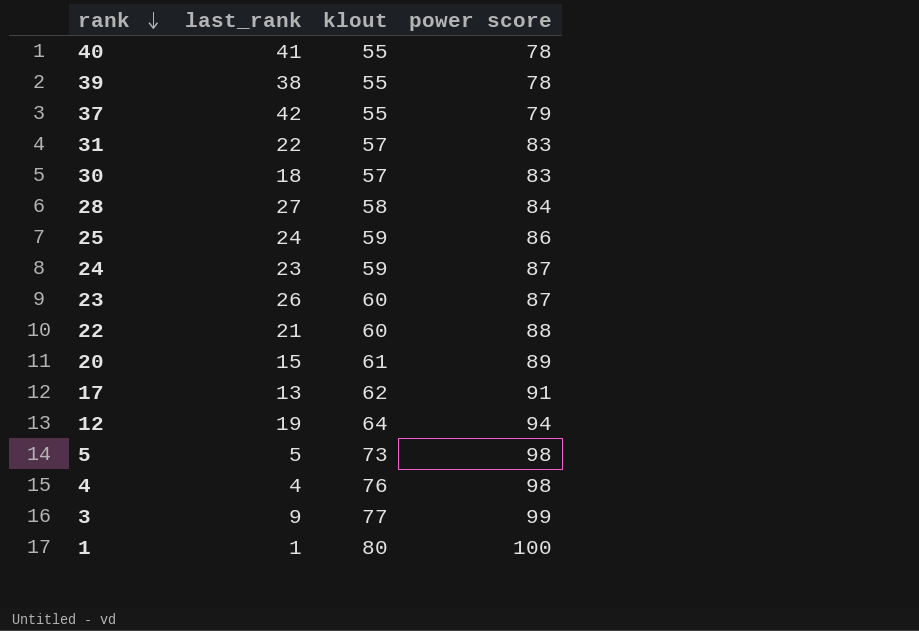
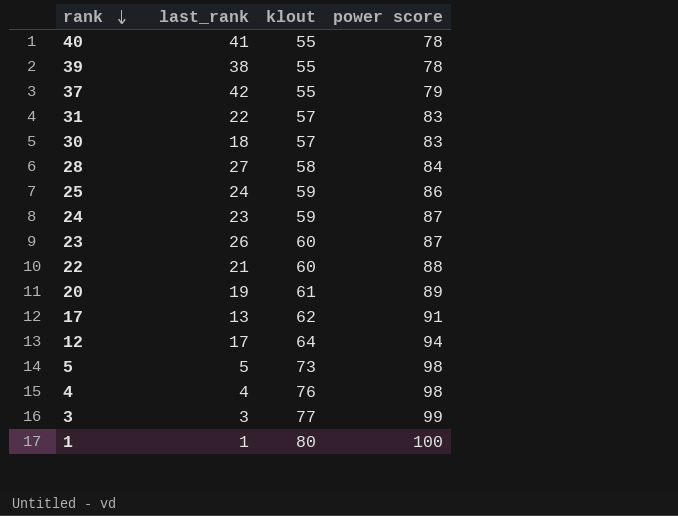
20 | last_rank: 15 -> 19
12 | last_rank: 19 -> 17
3 | last_rank: 9 -> 3

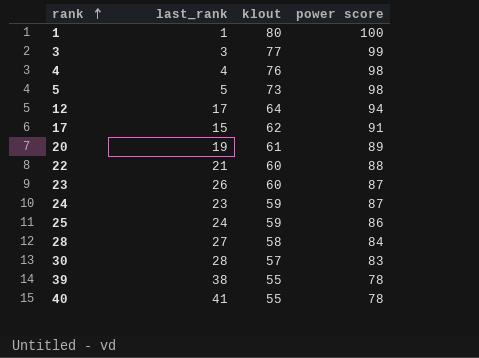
row order: rank descending -> rank ascending
row 37: 42 | 55 | 79 -> none
row 31: 22 | 57 | 83 -> none
17 | last_rank: 13 -> 15
30 | last_rank: 18 -> 28

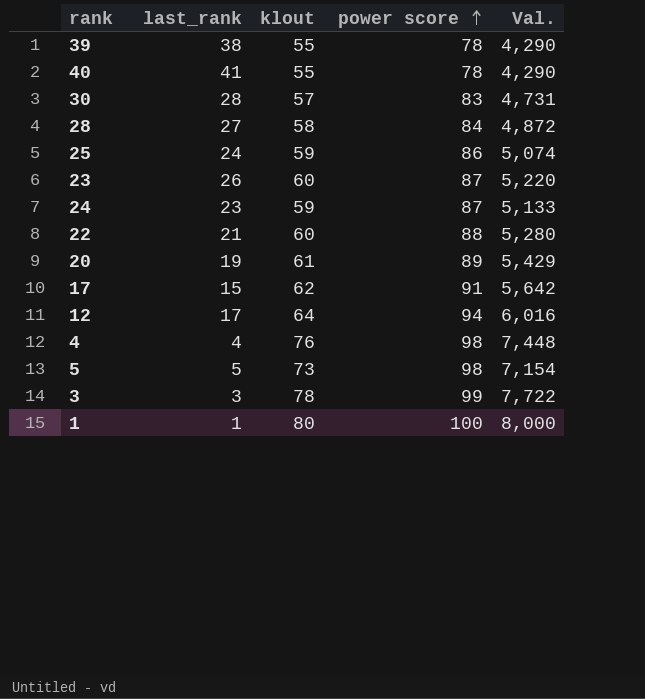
row order: rank ascending -> power score ascending
column Val. | formula: none -> [klout] * [power score]
3 | klout: 77 -> 78

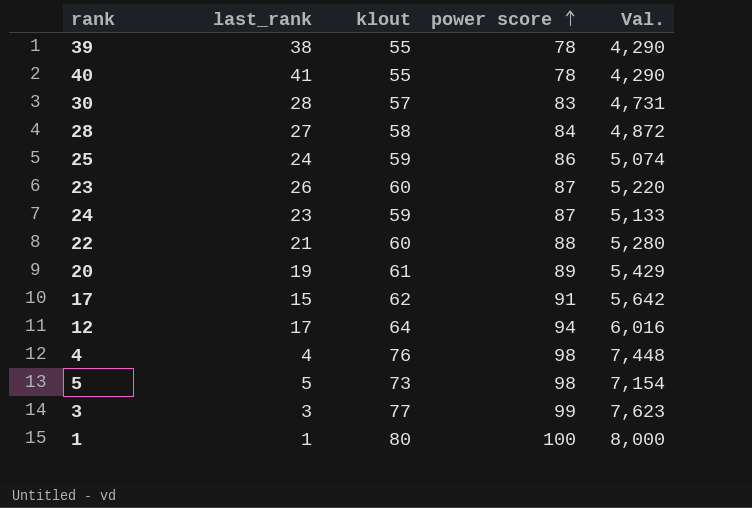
3 | klout: 78 -> 77
3 | Val.: 7,722 -> 7,623

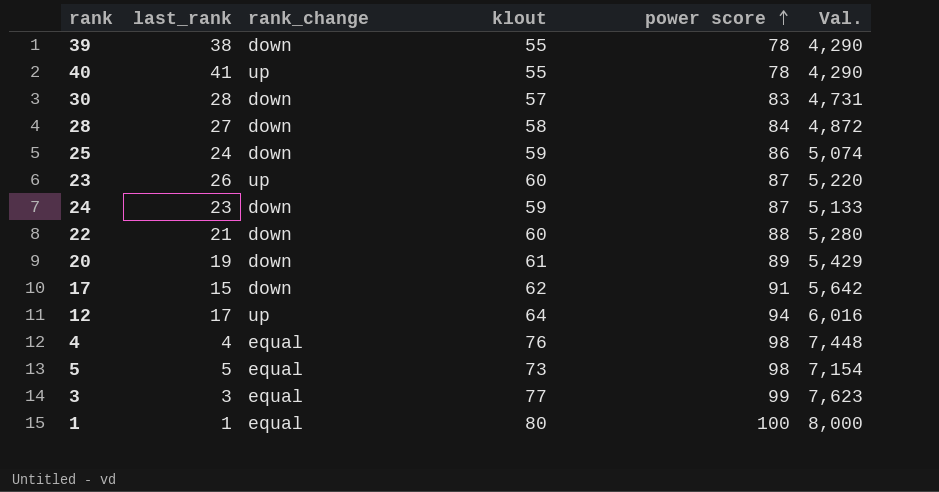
column rank_change | position: none -> 3

